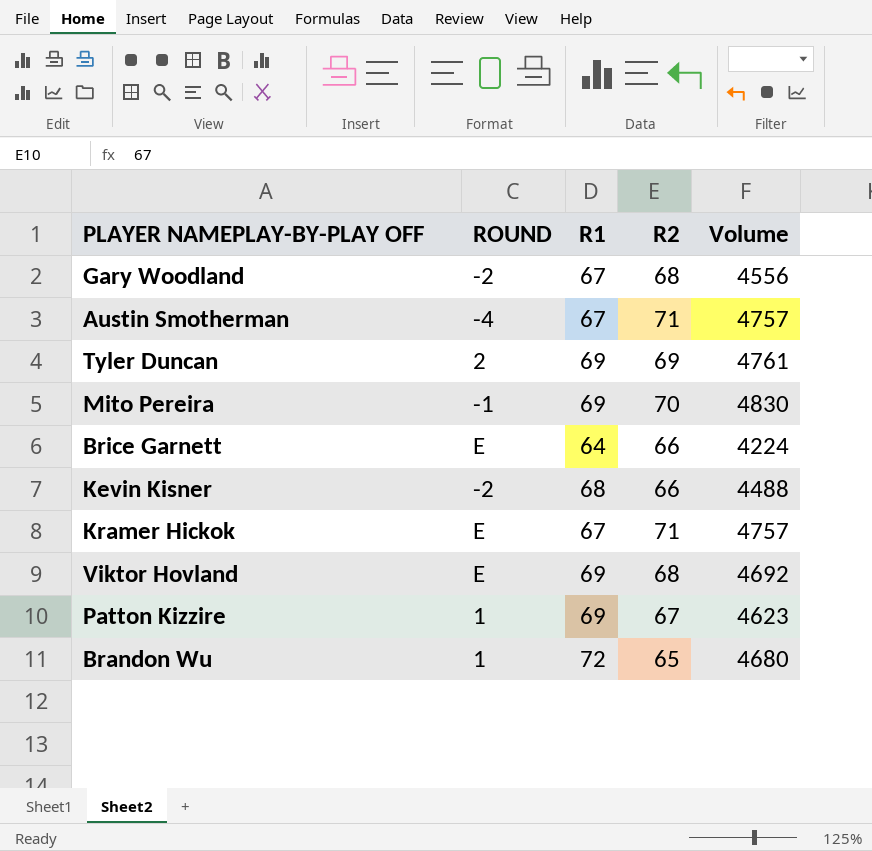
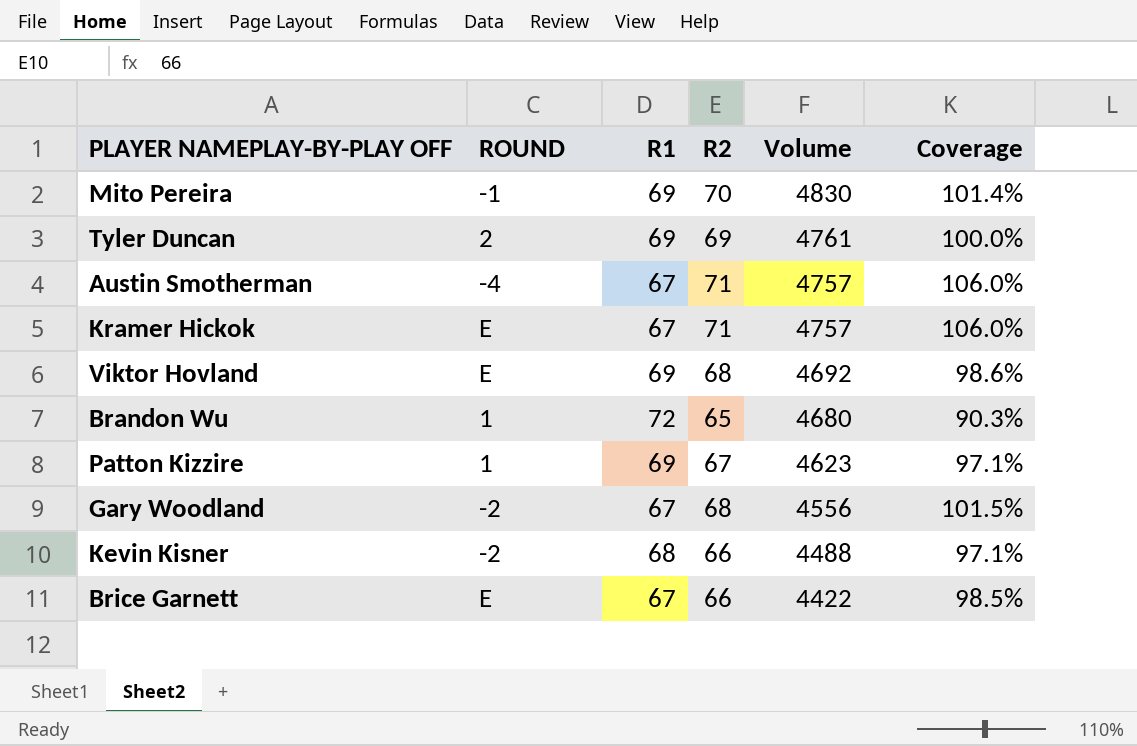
row order: none -> Volume descending
column Coverage | formula: none -> [R2] / [R1]
Brice Garnett | R1: 64 -> 67
Brice Garnett | Volume: 4224 -> 4422

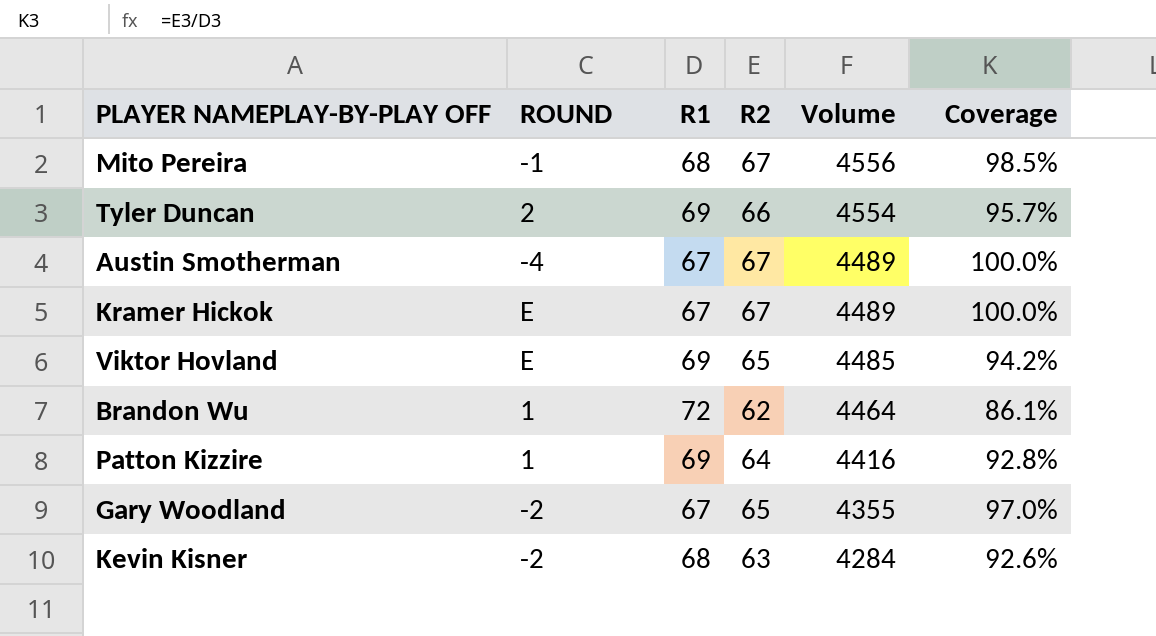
row Brice Garnett: E | 67 | 66 | 4422 | 98.5% -> none
Mito Pereira | R1: 69 -> 68
Mito Pereira | R2: 70 -> 67
Mito Pereira | Volume: 4830 -> 4556
Mito Pereira | Coverage: 101.4% -> 98.5%
Tyler Duncan | R2: 69 -> 66
Tyler Duncan | Volume: 4761 -> 4554
Tyler Duncan | Coverage: 100.0% -> 95.7%
Austin Smotherman | R2: 71 -> 67
Austin Smotherman | Volume: 4757 -> 4489
Austin Smotherman | Coverage: 106.0% -> 100.0%
Kramer Hickok | R2: 71 -> 67
Kramer Hickok | Volume: 4757 -> 4489
Kramer Hickok | Coverage: 106.0% -> 100.0%
Viktor Hovland | R2: 68 -> 65
Viktor Hovland | Volume: 4692 -> 4485
Viktor Hovland | Coverage: 98.6% -> 94.2%
Brandon Wu | R2: 65 -> 62
Brandon Wu | Volume: 4680 -> 4464
Brandon Wu | Coverage: 90.3% -> 86.1%
Patton Kizzire | R2: 67 -> 64
Patton Kizzire | Volume: 4623 -> 4416
Patton Kizzire | Coverage: 97.1% -> 92.8%
Gary Woodland | R2: 68 -> 65
Gary Woodland | Volume: 4556 -> 4355
Gary Woodland | Coverage: 101.5% -> 97.0%
Kevin Kisner | R2: 66 -> 63
Kevin Kisner | Volume: 4488 -> 4284
Kevin Kisner | Coverage: 97.1% -> 92.6%

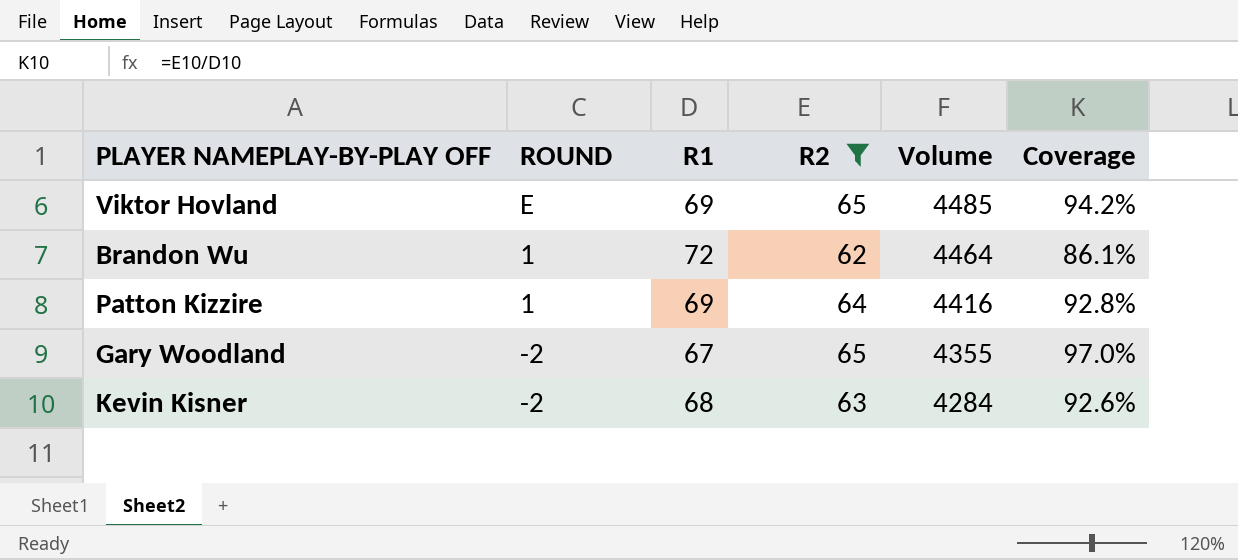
filter: none -> R2 <= 65

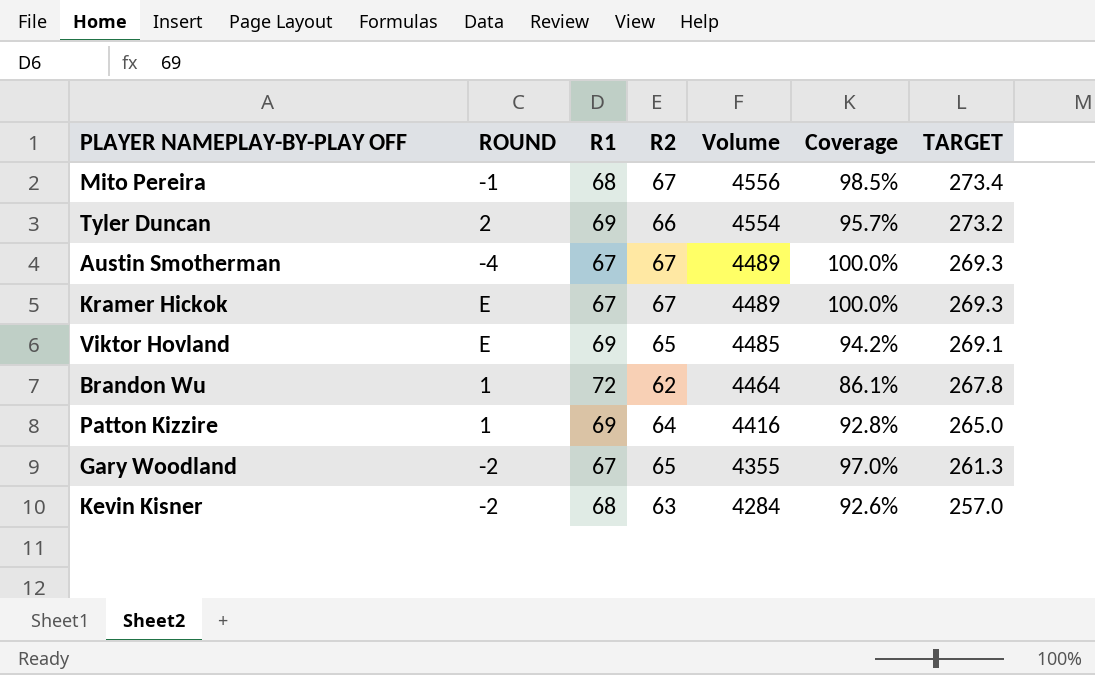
filter: R2 <= 65 -> none
column TARGET | formula: none -> [Volume] * 0.06

